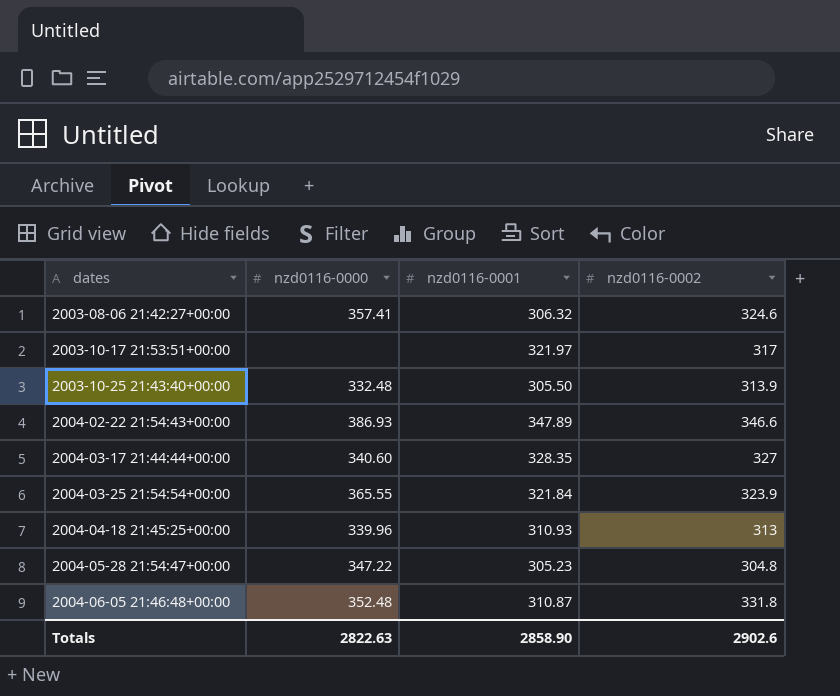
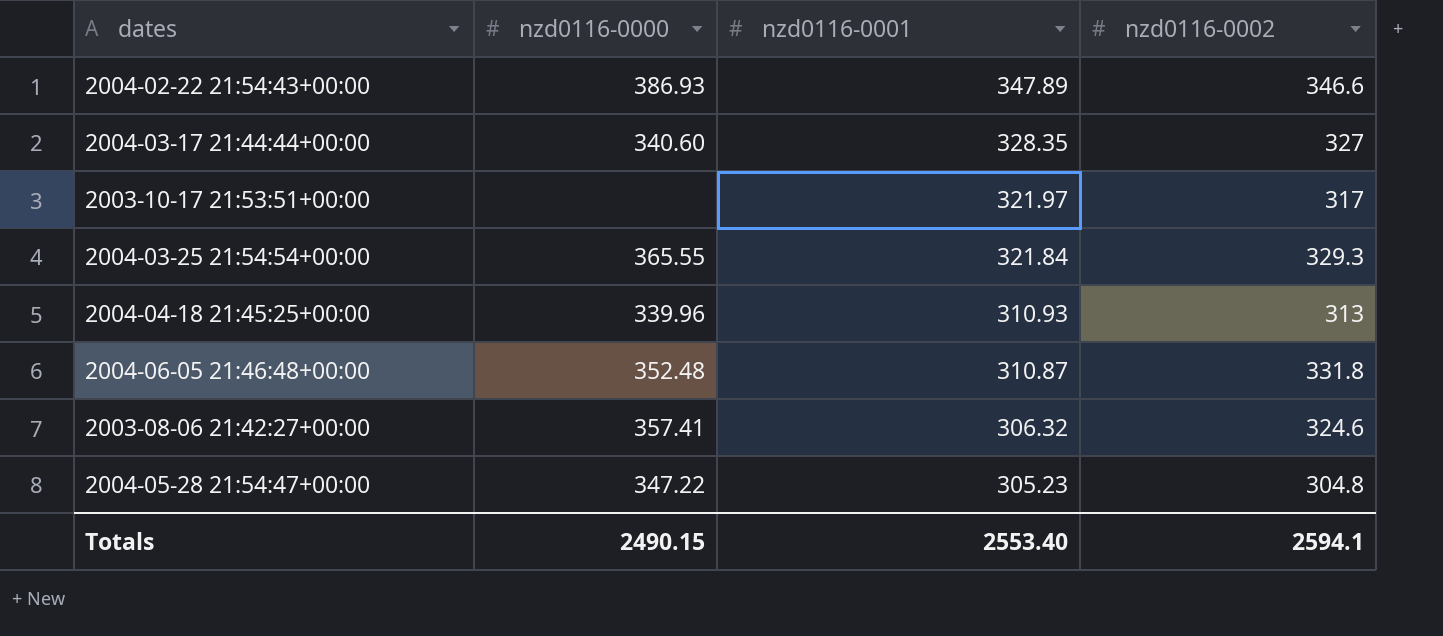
row order: dates ascending -> nzd0116-0001 descending
row 2003-10-25 21:43:40+00:00: 332.48 | 305.50 | 313.9 -> none
2004-03-25 21:54:54+00:00 | nzd0116-0002: 323.9 -> 329.3
Totals | nzd0116-0000: 2822.63 -> 2490.15
Totals | nzd0116-0001: 2858.90 -> 2553.40
Totals | nzd0116-0002: 2902.6 -> 2594.1

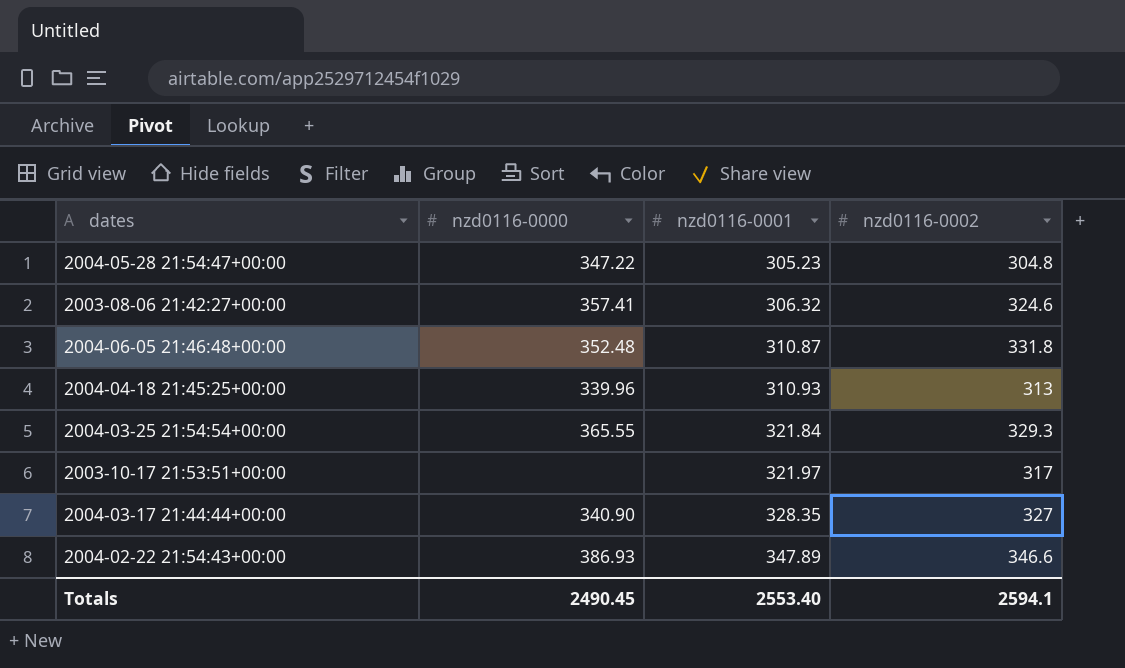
row order: nzd0116-0001 descending -> nzd0116-0001 ascending
2004-03-17 21:44:44+00:00 | nzd0116-0000: 340.60 -> 340.90
Totals | nzd0116-0000: 2490.15 -> 2490.45

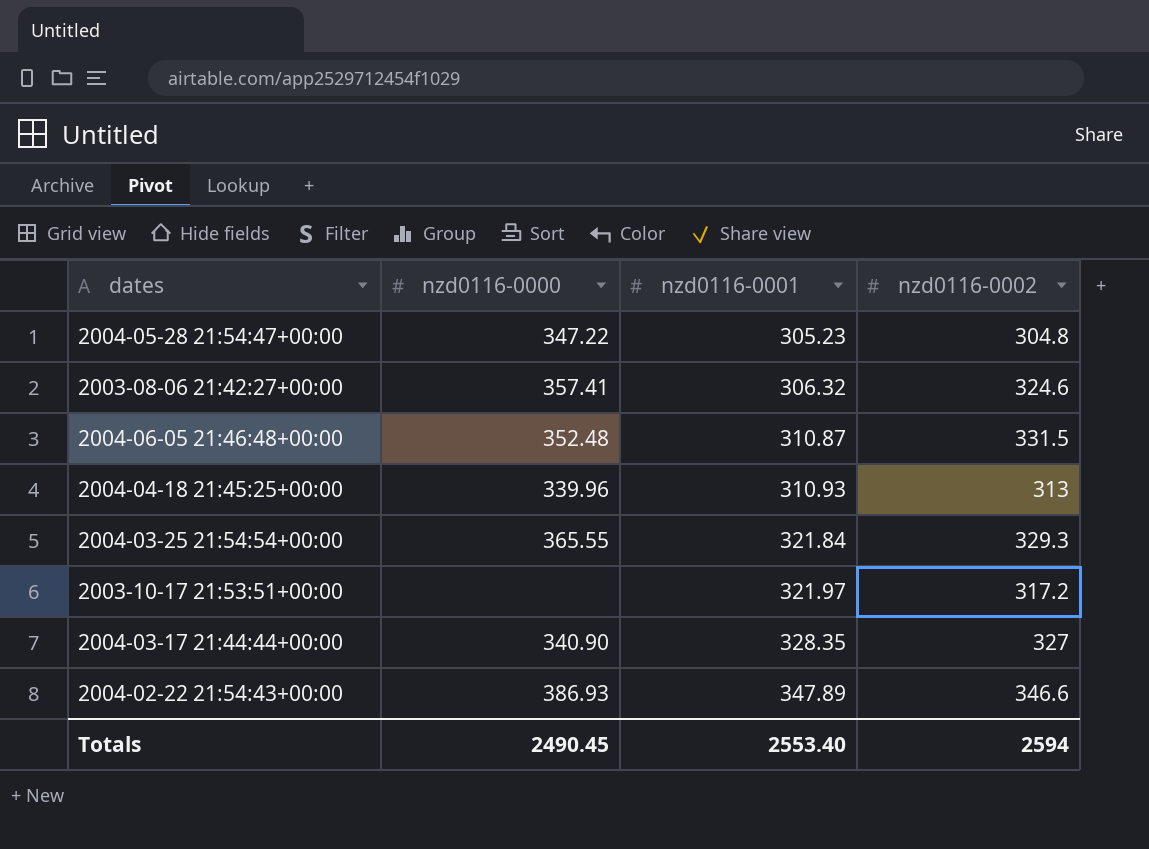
2004-06-05 21:46:48+00:00 | nzd0116-0002: 331.8 -> 331.5
2003-10-17 21:53:51+00:00 | nzd0116-0002: 317 -> 317.2
Totals | nzd0116-0002: 2594.1 -> 2594

